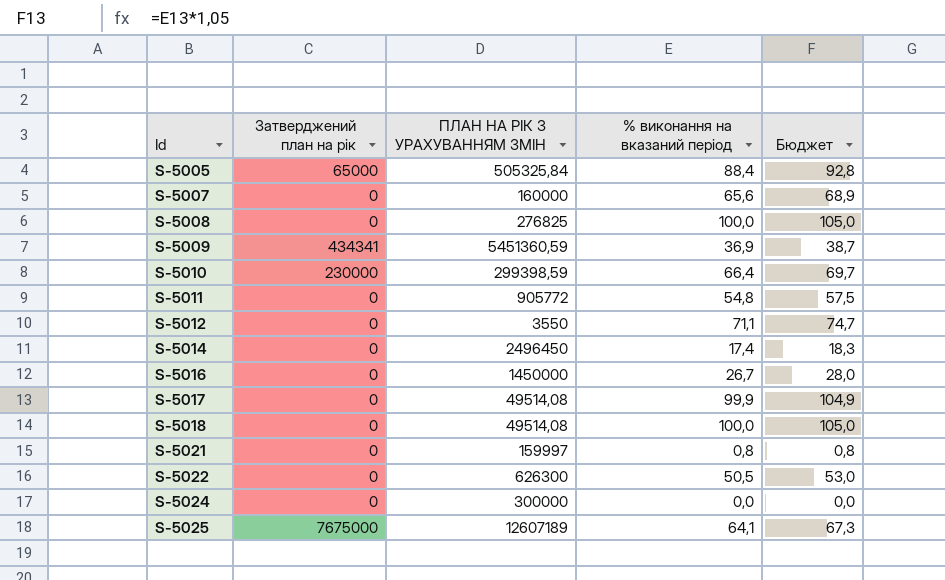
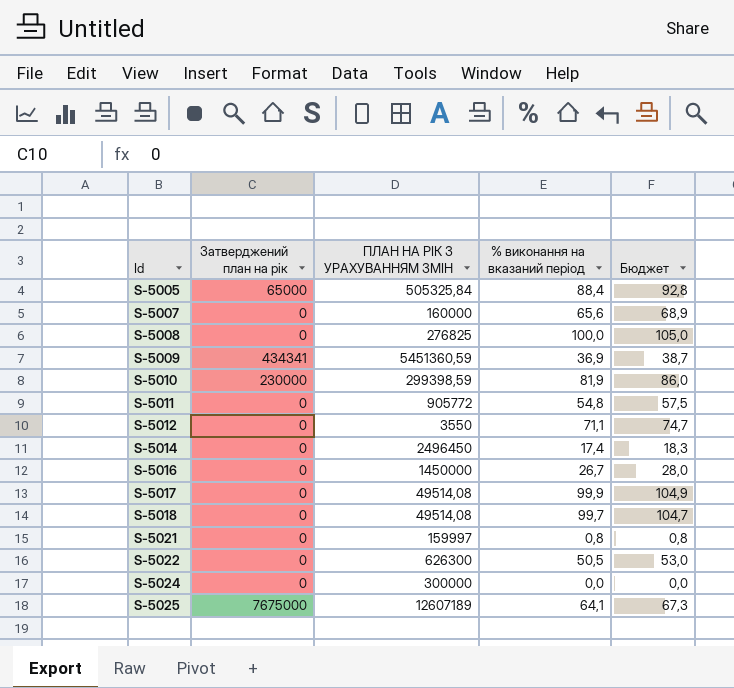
S-5010 | % виконання на вказаний період: 66,4 -> 81,9
S-5010 | Бюджет: 69,7 -> 86,0
S-5018 | % виконання на вказаний період: 100,0 -> 99,7
S-5018 | Бюджет: 105,0 -> 104,7

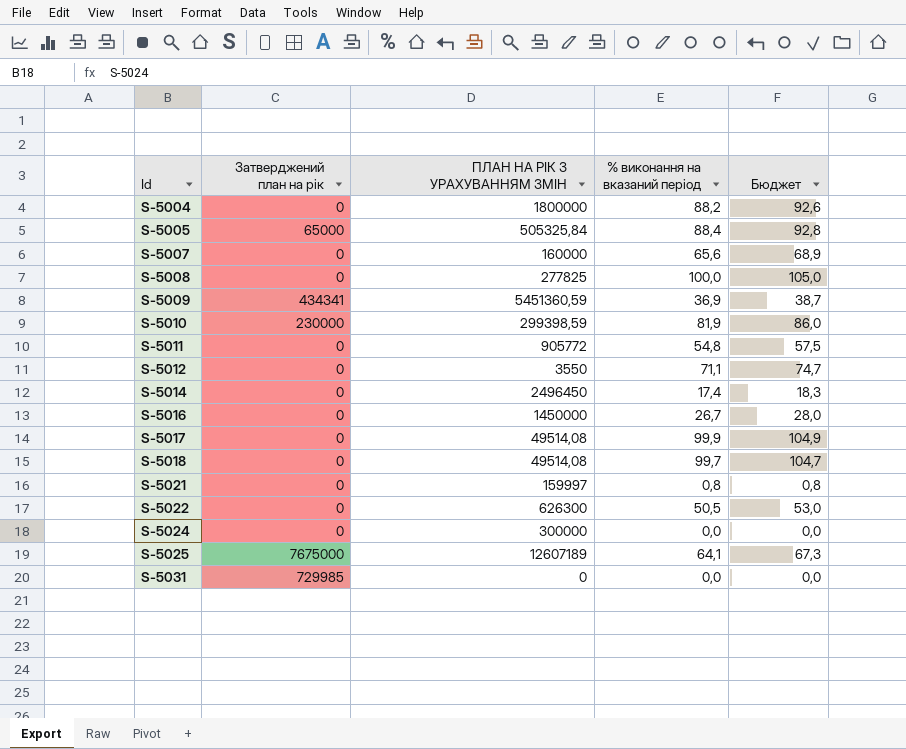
row S-5004: none -> 0 | 1800000 | 88,2 | 92,6
S-5008 | ПЛАН НА РІК З УРАХУВАННЯМ ЗМІН: 276825 -> 277825
row S-5031: none -> 729985 | 0 | 0,0 | 0,0

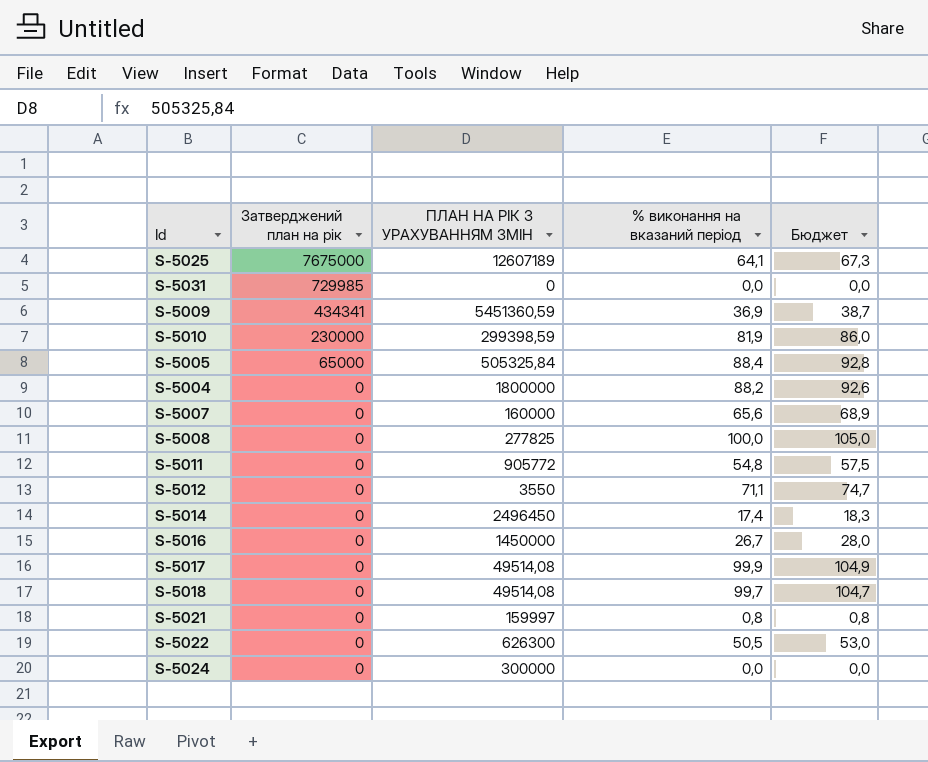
row order: Id ascending -> Затверджений план на рік descending

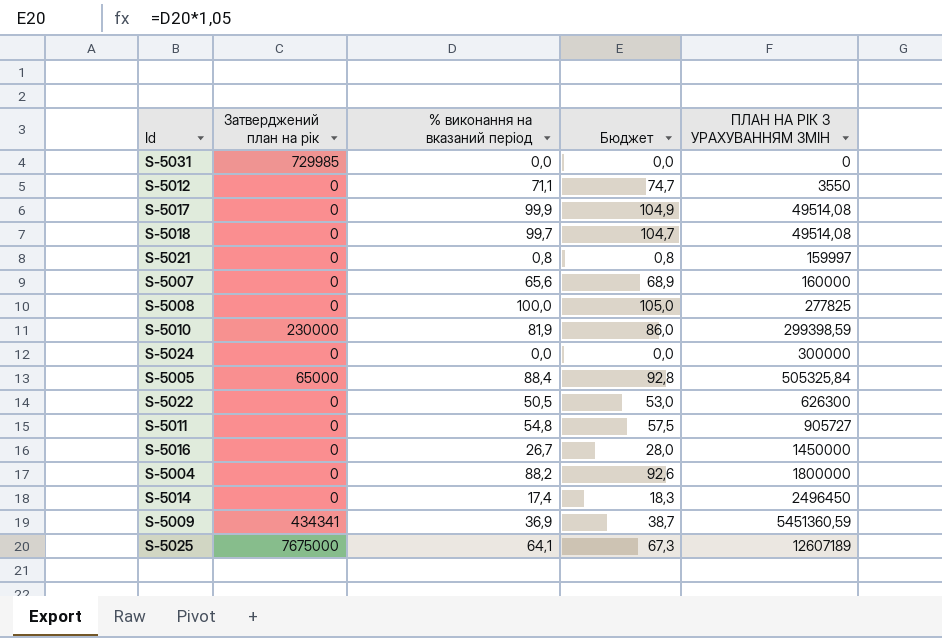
row order: Затверджений план на рік descending -> ПЛАН НА РІК З УРАХУВАННЯМ ЗМІН ascending
column ПЛАН НА РІК З УРАХУВАННЯМ ЗМІН | position: 3 -> 5
S-5011 | ПЛАН НА РІК З УРАХУВАННЯМ ЗМІН: 905772 -> 905727

